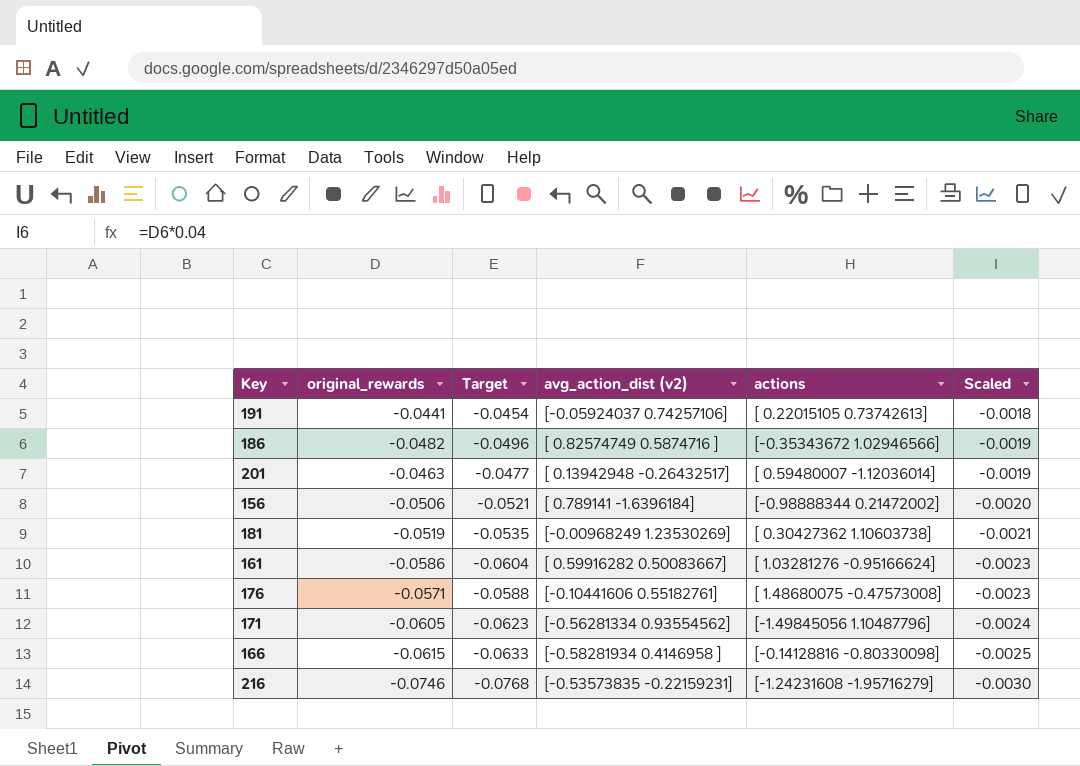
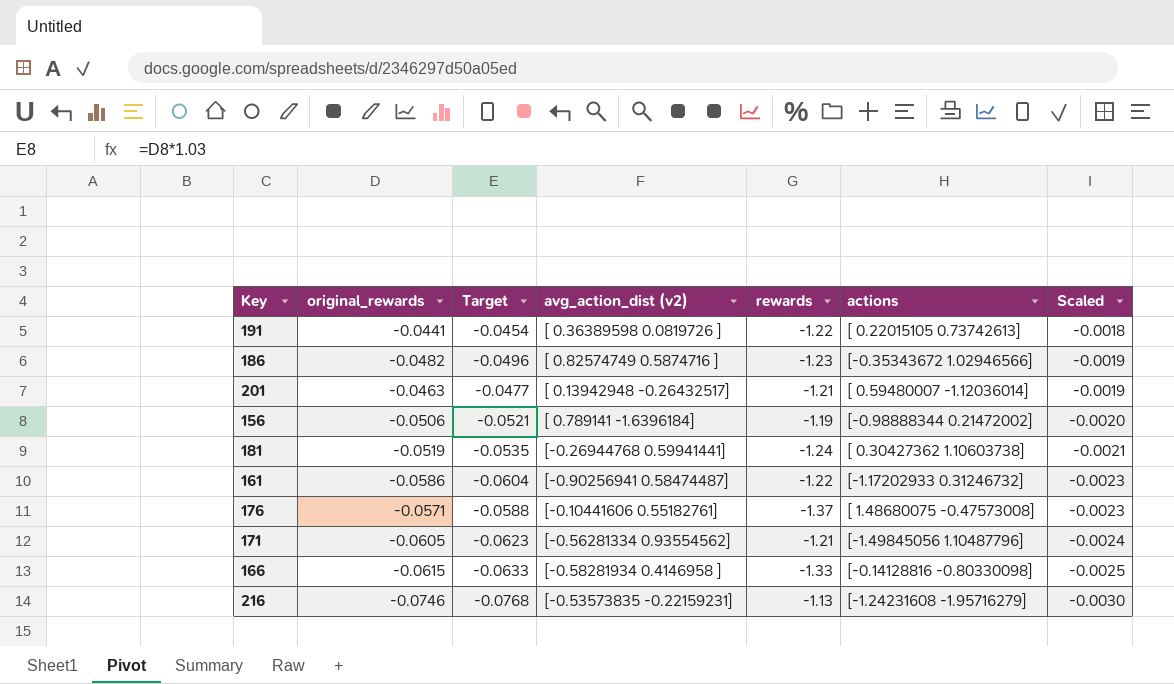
column rewards | position: none -> 5
191 | avg_action_dist (v2): [-0.05924037 0.74257106] -> [ 0.36389598 0.0819726 ]
181 | avg_action_dist (v2): [-0.00968249 1.23530269] -> [-0.26944768 0.59941441]
161 | avg_action_dist (v2): [ 0.59916282 0.50083667] -> [-0.90256941 0.58474487]
161 | actions: [ 1.03281276 -0.95166624] -> [-1.17202933 0.31246732]

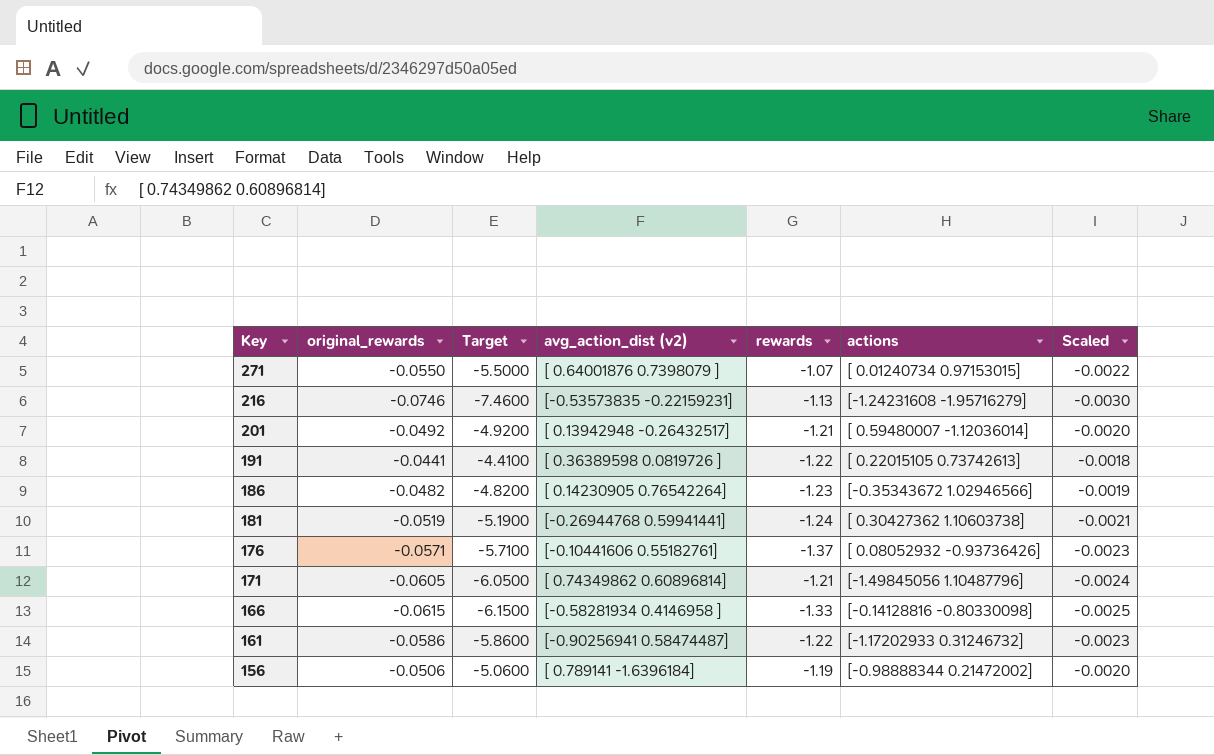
row order: Scaled descending -> Key descending
column Target | formula: [original_rewards] * 1.03 -> [original_rewards] * 100
row 271: none -> -0.0550 | -5.5000 | [ 0.64001876 0.7398079 ] | -1.07 | [ 0.01240734 0.97153015] | -0.0022
201 | original_rewards: -0.0463 -> -0.0492
201 | Scaled: -0.0019 -> -0.0020
186 | avg_action_dist (v2): [ 0.82574749 0.5874716 ] -> [ 0.14230905 0.76542264]
176 | actions: [ 1.48680075 -0.47573008] -> [ 0.08052932 -0.93736426]
171 | avg_action_dist (v2): [-0.56281334 0.93554562] -> [ 0.74349862 0.60896814]

